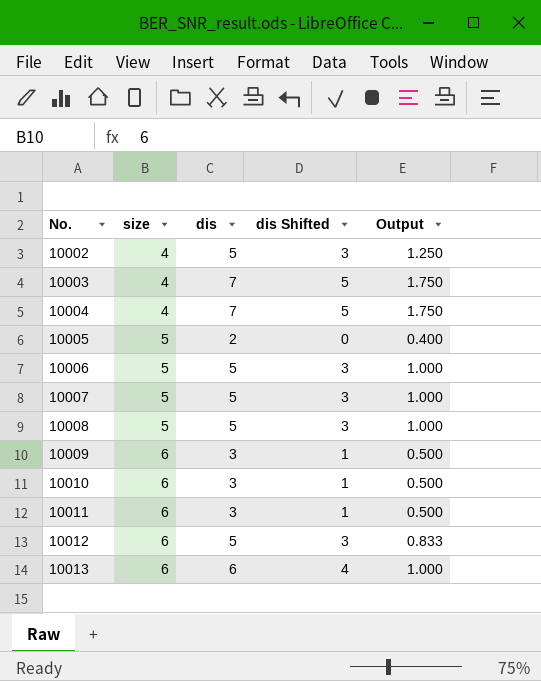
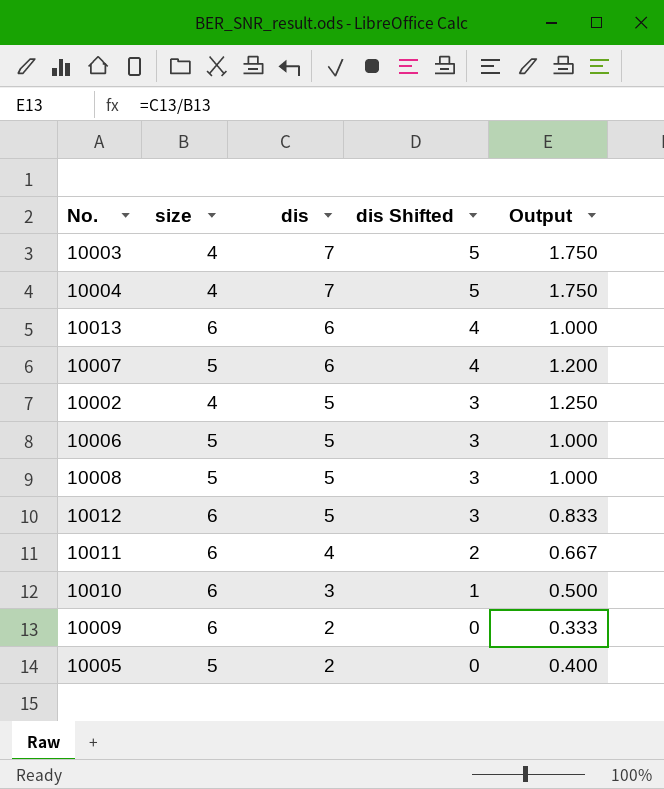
row order: No. ascending -> dis descending
10007 | dis: 5 -> 6
10007 | dis Shifted: 3 -> 4
10007 | Output: 1.000 -> 1.200
10011 | dis: 3 -> 4
10011 | dis Shifted: 1 -> 2
10011 | Output: 0.500 -> 0.667
10009 | dis: 3 -> 2
10009 | dis Shifted: 1 -> 0
10009 | Output: 0.500 -> 0.333

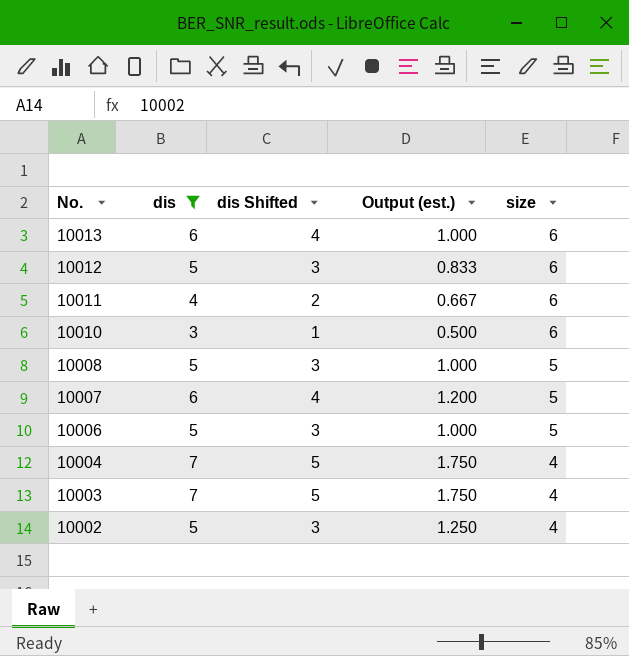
filter: none -> dis != 2
row order: dis descending -> No. descending
column name: Output -> Output (est.)
column size | position: 2 -> 5

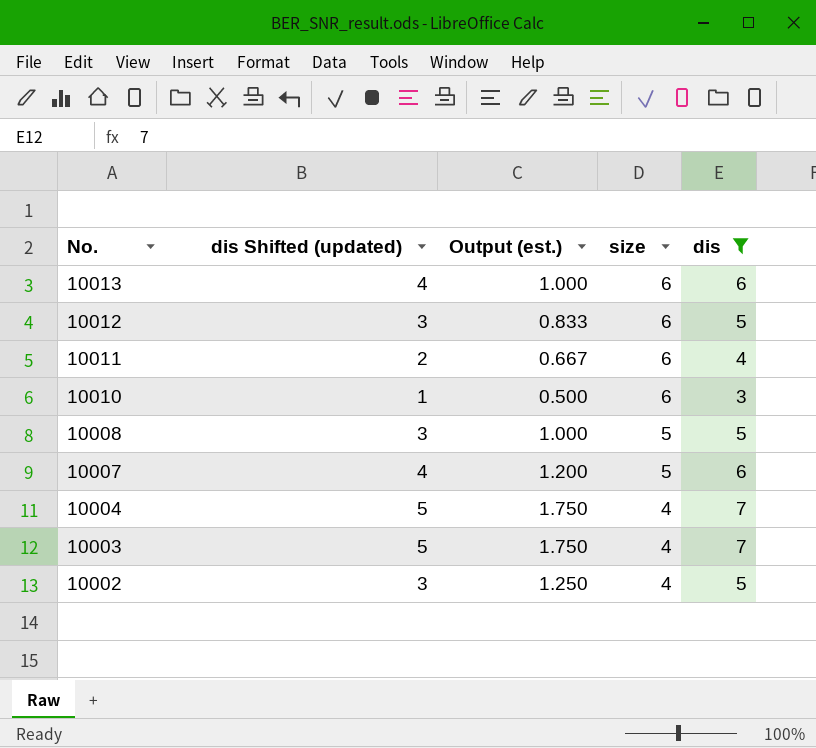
column name: dis Shifted -> dis Shifted (updated)
column dis | position: 2 -> 5
row 10006: 5 | 3 | 1.000 | 5 -> none

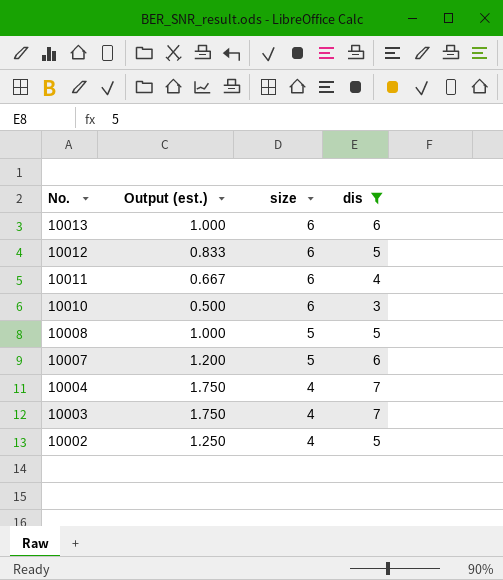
column dis Shifted (updated) | formula: [dis] - 2 -> none

